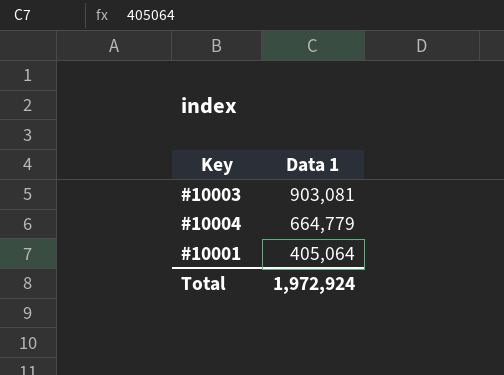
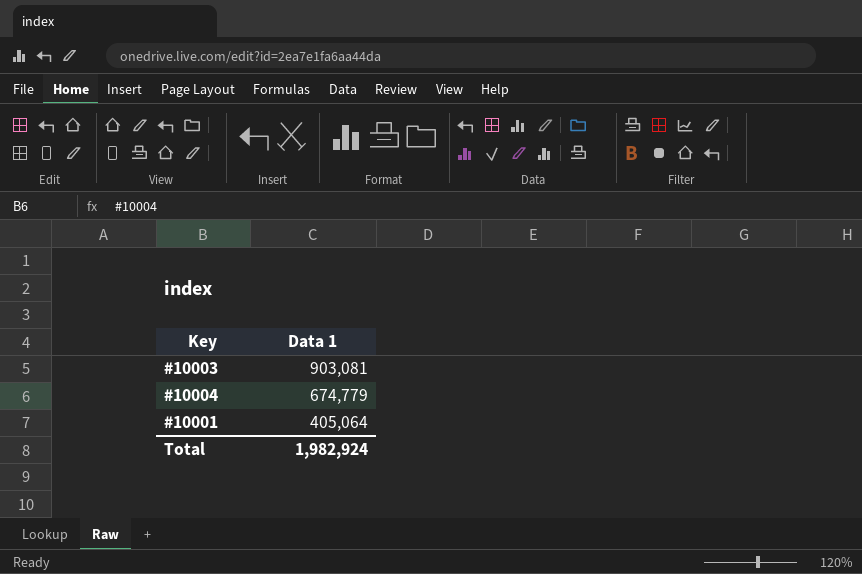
#10004 | Data 1: 664,779 -> 674,779
Total | Data 1: 1,972,924 -> 1,982,924

